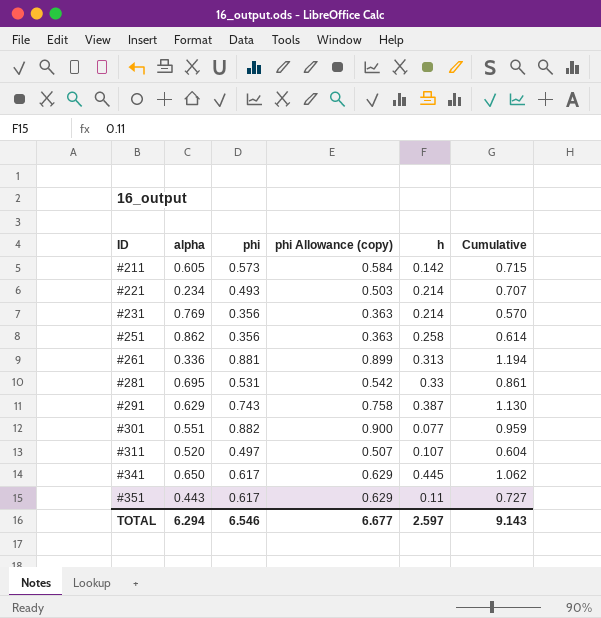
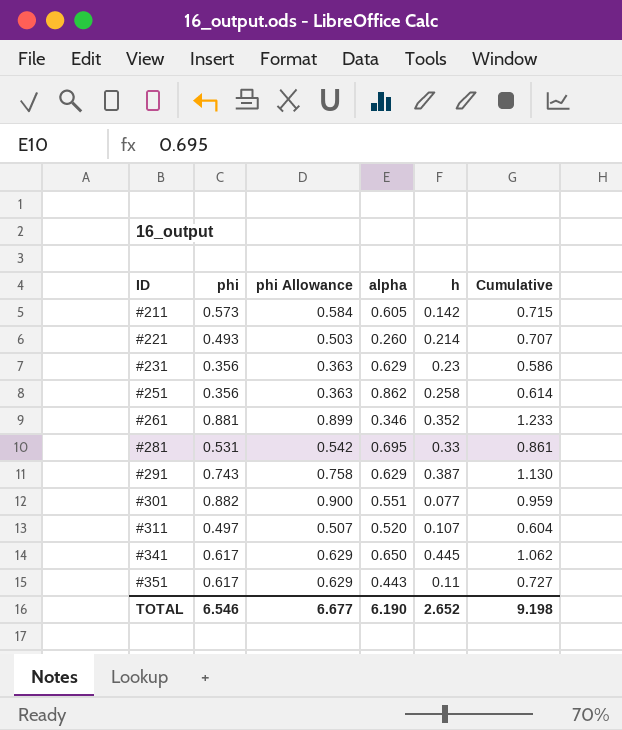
column name: phi Allowance (copy) -> phi Allowance
column alpha | position: 2 -> 4
#221 | alpha: 0.234 -> 0.260
#231 | alpha: 0.769 -> 0.629
#231 | h: 0.214 -> 0.23
#231 | Cumulative: 0.570 -> 0.586
#261 | alpha: 0.336 -> 0.346
#261 | h: 0.313 -> 0.352
#261 | Cumulative: 1.194 -> 1.233
TOTAL | alpha: 6.294 -> 6.190
TOTAL | h: 2.597 -> 2.652
TOTAL | Cumulative: 9.143 -> 9.198

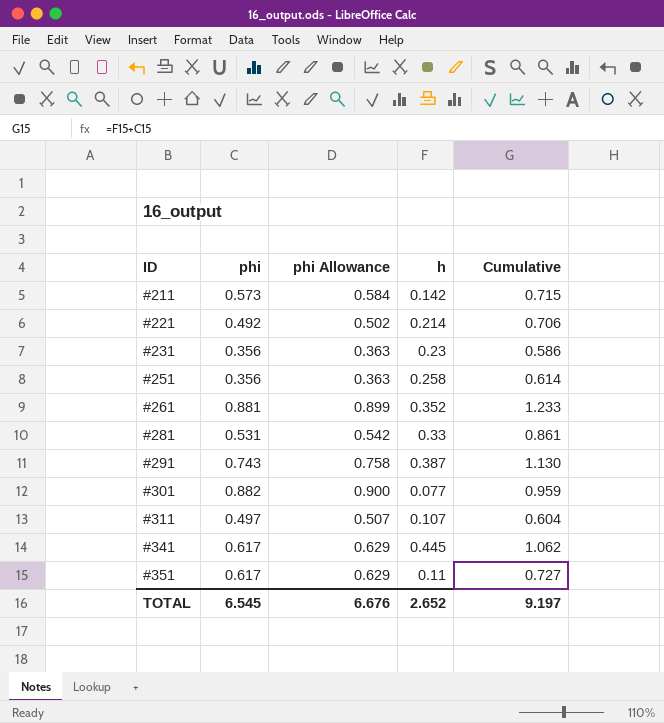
column alpha | position: 4 -> none
#221 | phi: 0.493 -> 0.492
#221 | phi Allowance: 0.503 -> 0.502
#221 | Cumulative: 0.707 -> 0.706
TOTAL | phi: 6.546 -> 6.545
TOTAL | phi Allowance: 6.677 -> 6.676
TOTAL | Cumulative: 9.198 -> 9.197

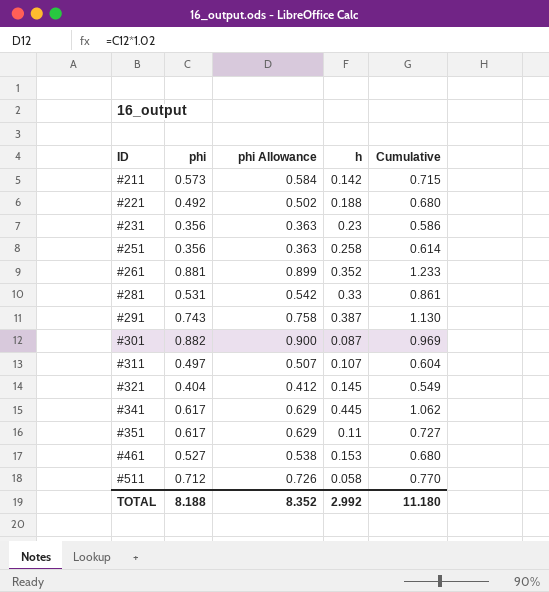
#221 | h: 0.214 -> 0.188
#221 | Cumulative: 0.706 -> 0.680
#301 | h: 0.077 -> 0.087
#301 | Cumulative: 0.959 -> 0.969
row #321: none -> 0.404 | 0.412 | 0.145 | 0.549
row #461: none -> 0.527 | 0.538 | 0.153 | 0.680
row #511: none -> 0.712 | 0.726 | 0.058 | 0.770
TOTAL | phi: 6.545 -> 8.188
TOTAL | phi Allowance: 6.676 -> 8.352
TOTAL | h: 2.652 -> 2.992
TOTAL | Cumulative: 9.197 -> 11.180

